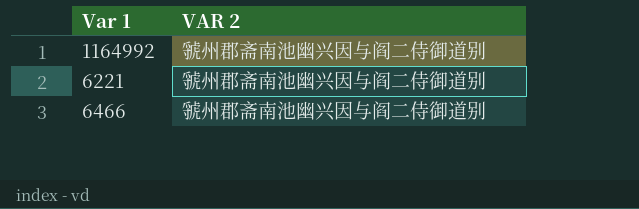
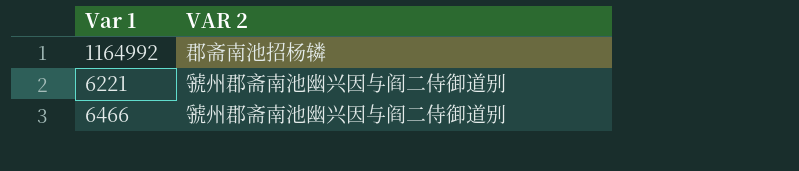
1164992 | VAR 2: 虢州郡斋南池幽兴因与阎二侍御道别 -> 郡斋南池招杨辚

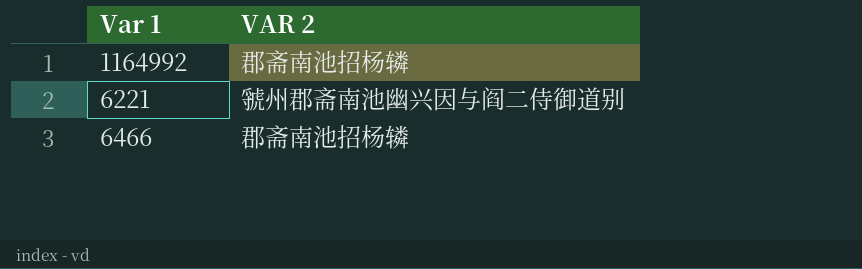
6466 | VAR 2: 虢州郡斋南池幽兴因与阎二侍御道别 -> 郡斋南池招杨辚

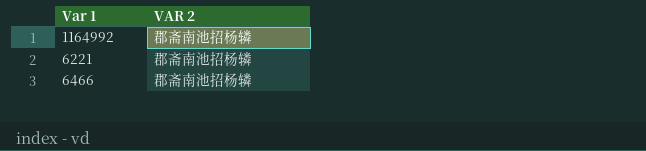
6221 | VAR 2: 虢州郡斋南池幽兴因与阎二侍御道别 -> 郡斋南池招杨辚

